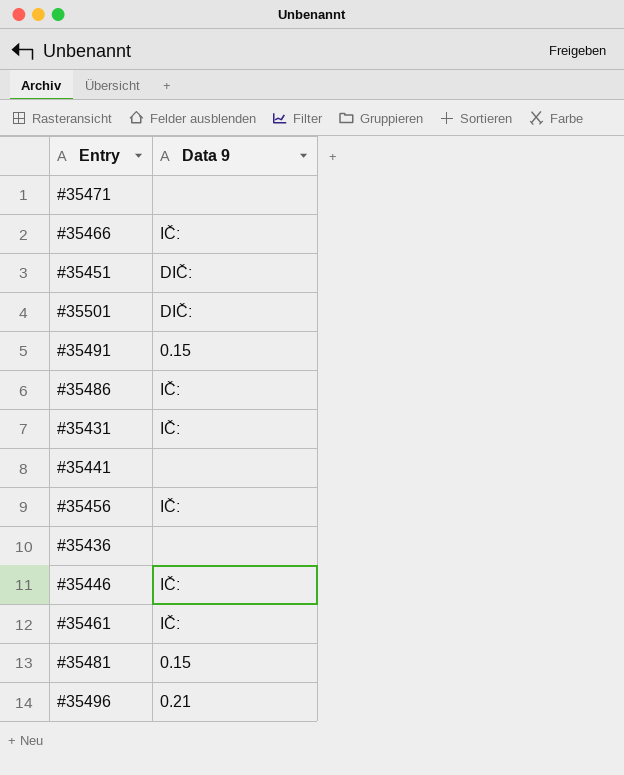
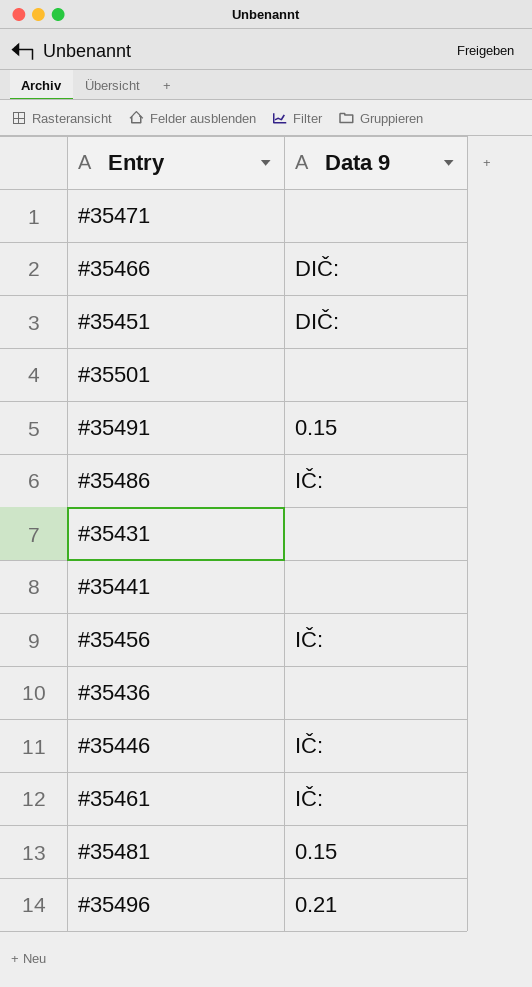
#35466 | Data 9: IČ: -> DIČ:
#35501 | Data 9: DIČ: -> none
#35431 | Data 9: IČ: -> none

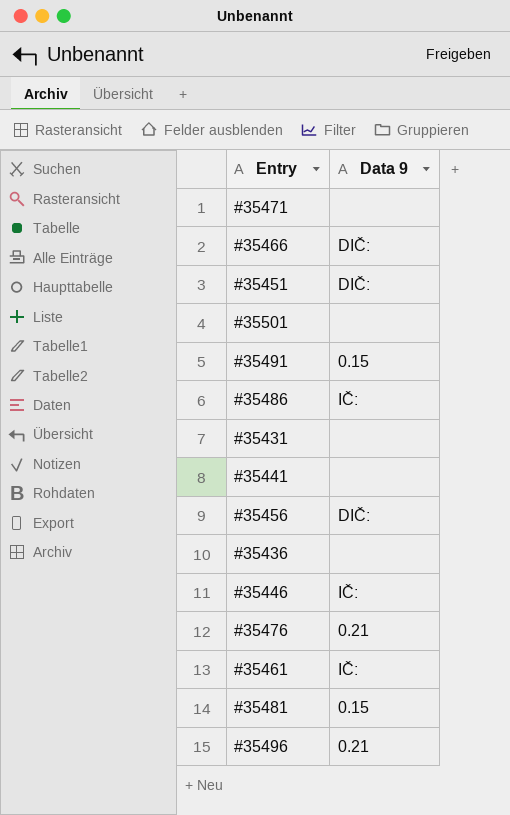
#35456 | Data 9: IČ: -> DIČ:
row #35476: none -> 0.21

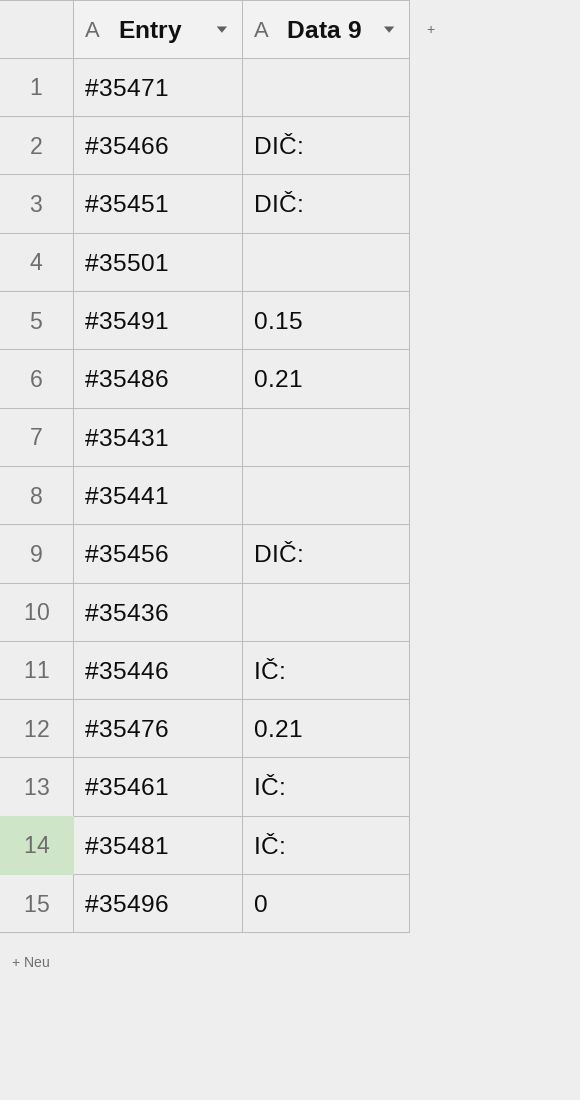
#35486 | Data 9: IČ: -> 0.21
#35481 | Data 9: 0.15 -> IČ:
#35496 | Data 9: 0.21 -> 0

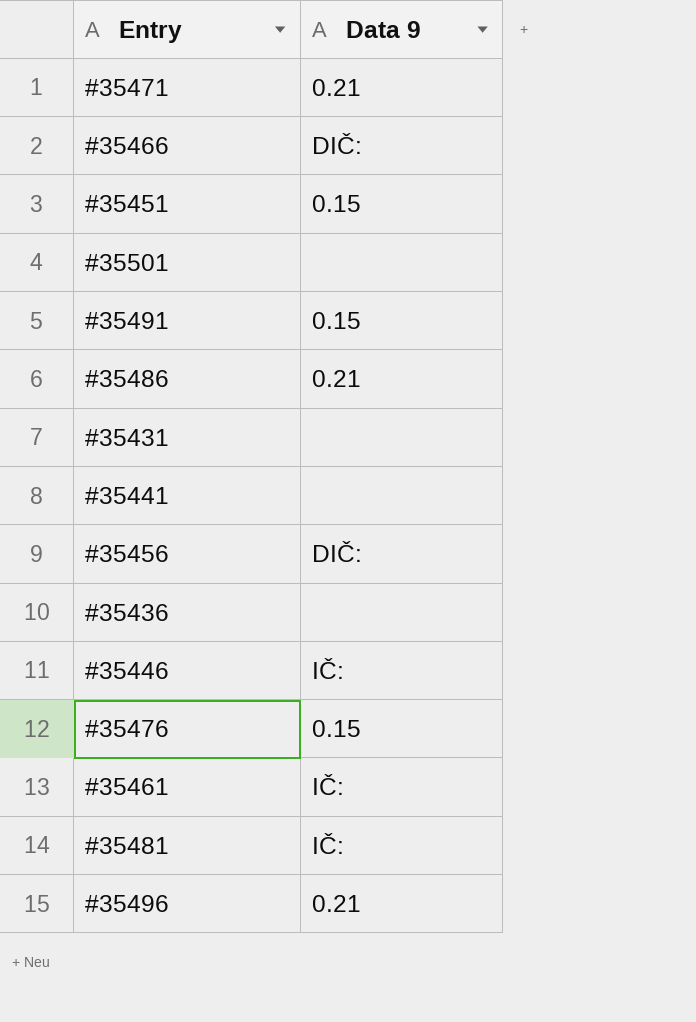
#35471 | Data 9: none -> 0.21
#35451 | Data 9: DIČ: -> 0.15
#35476 | Data 9: 0.21 -> 0.15
#35496 | Data 9: 0 -> 0.21

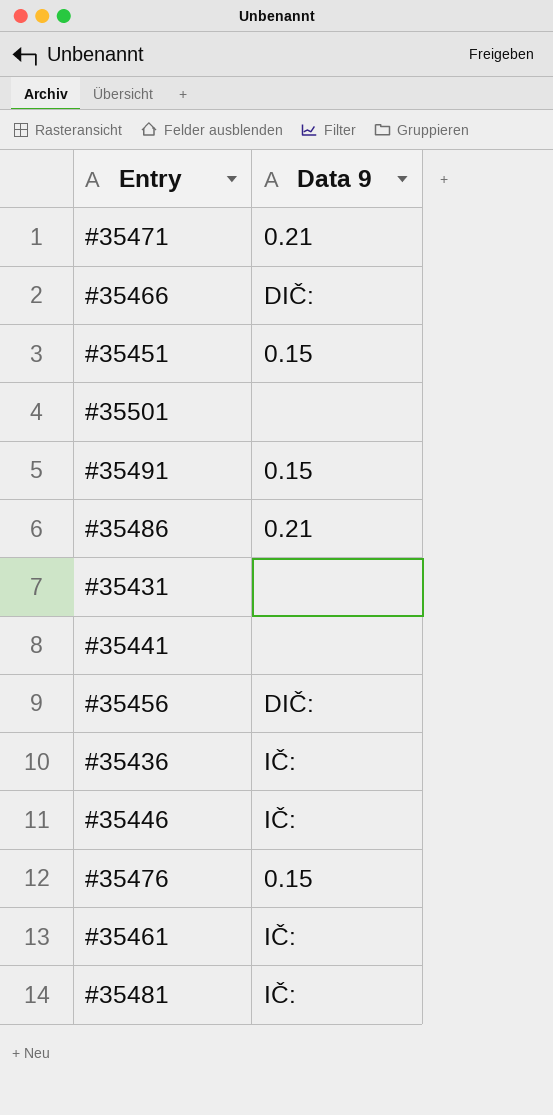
row #35496: 0.21 -> none
#35436 | Data 9: none -> IČ:

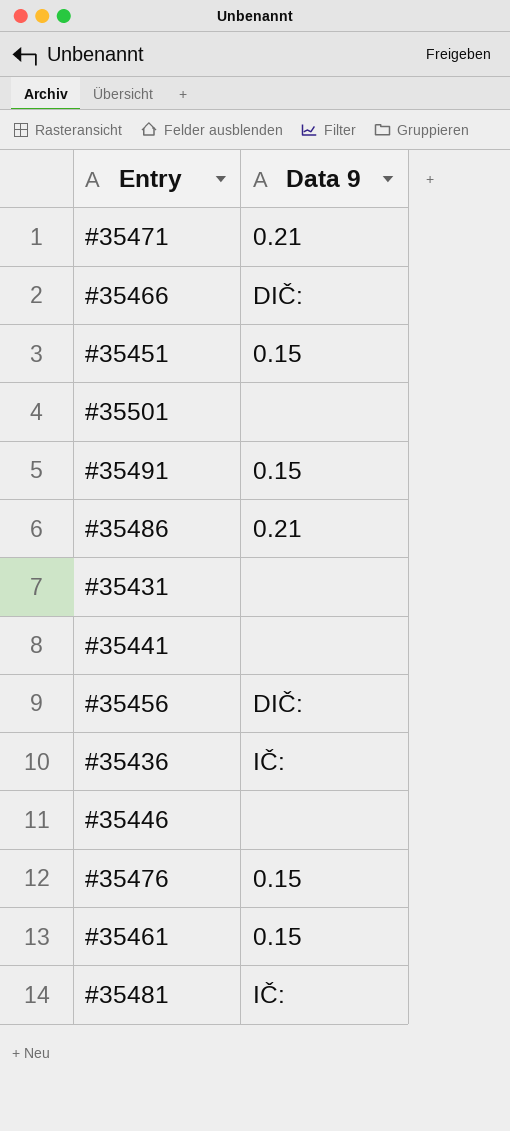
#35446 | Data 9: IČ: -> none
#35461 | Data 9: IČ: -> 0.15

